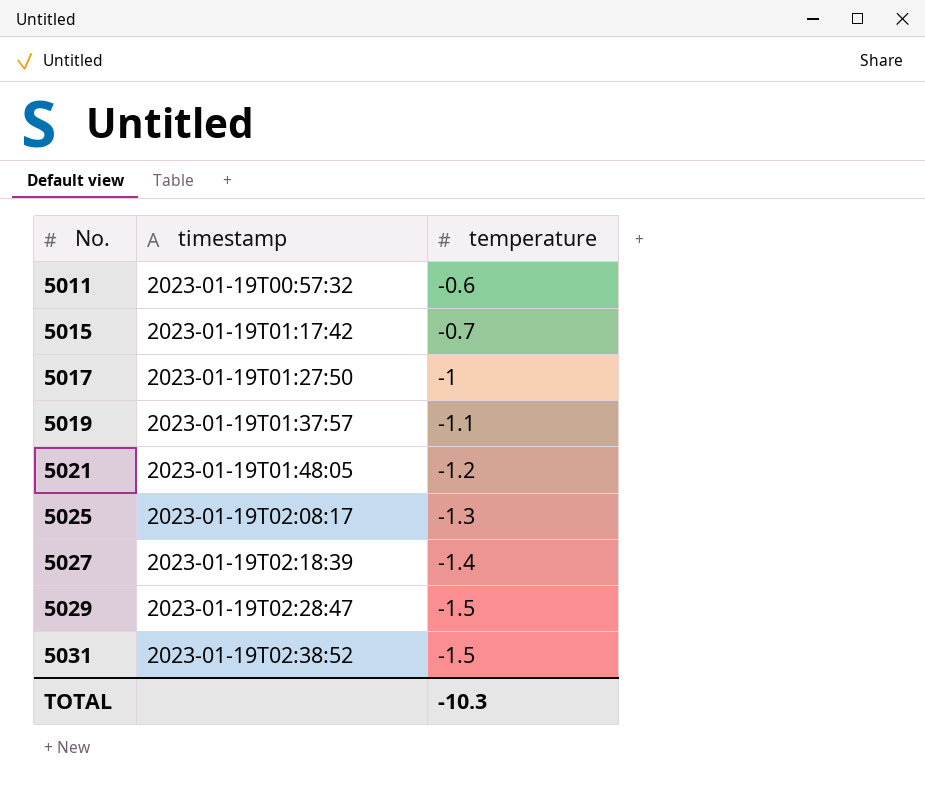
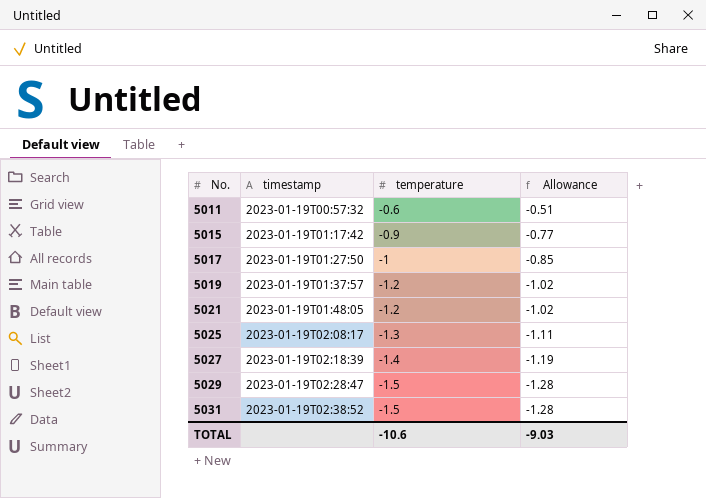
column Allowance | formula: none -> [temperature] * 0.85
5015 | temperature: -0.7 -> -0.9
5019 | temperature: -1.1 -> -1.2
TOTAL | temperature: -10.3 -> -10.6

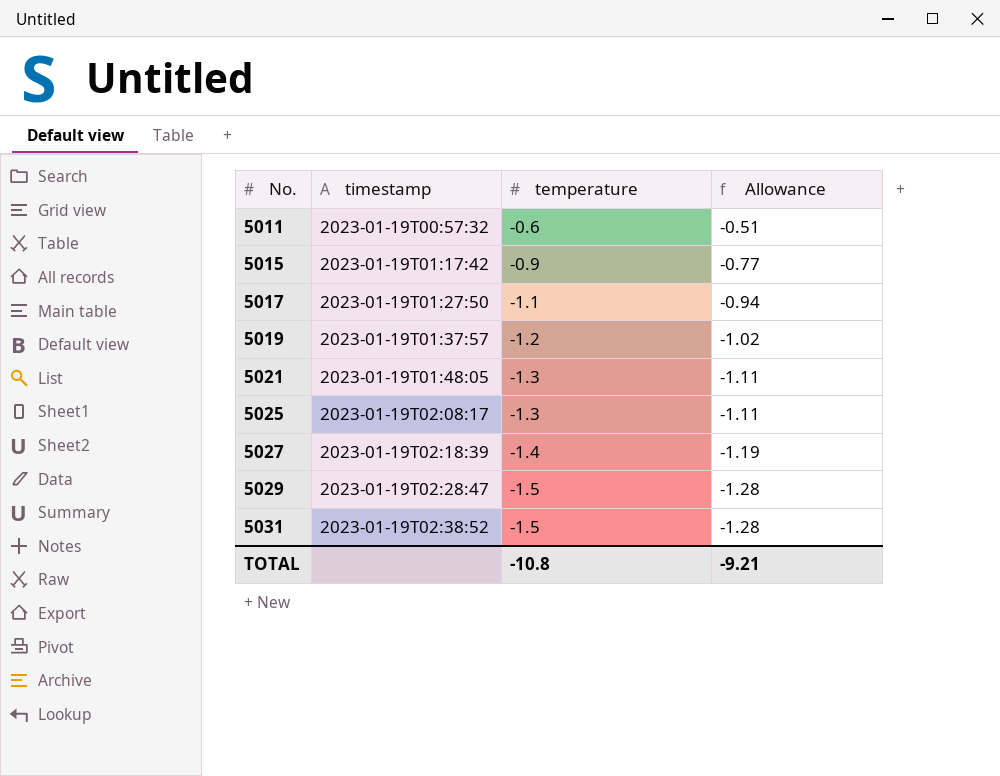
5017 | temperature: -1 -> -1.1
5017 | Allowance: -0.85 -> -0.94
5021 | temperature: -1.2 -> -1.3
5021 | Allowance: -1.02 -> -1.11
TOTAL | temperature: -10.6 -> -10.8
TOTAL | Allowance: -9.03 -> -9.21

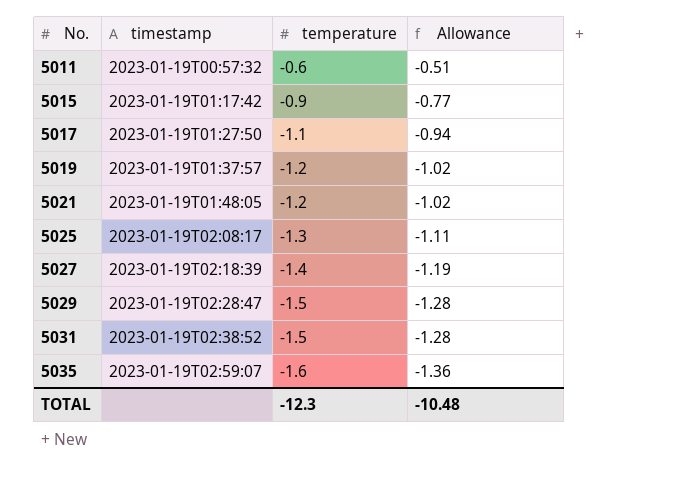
5021 | temperature: -1.3 -> -1.2
5021 | Allowance: -1.11 -> -1.02
row 5035: none -> 2023-01-19T02:59:07 | -1.6 | -1.36
TOTAL | temperature: -10.8 -> -12.3
TOTAL | Allowance: -9.21 -> -10.48

